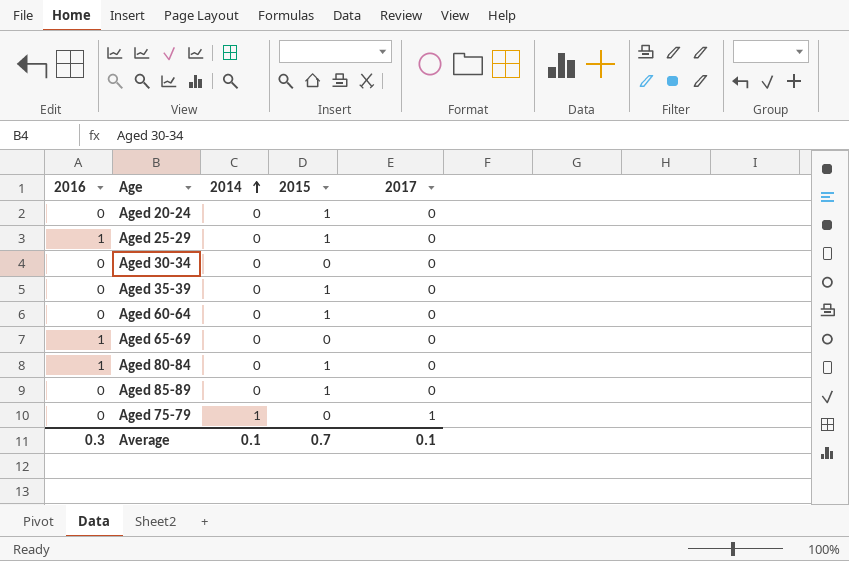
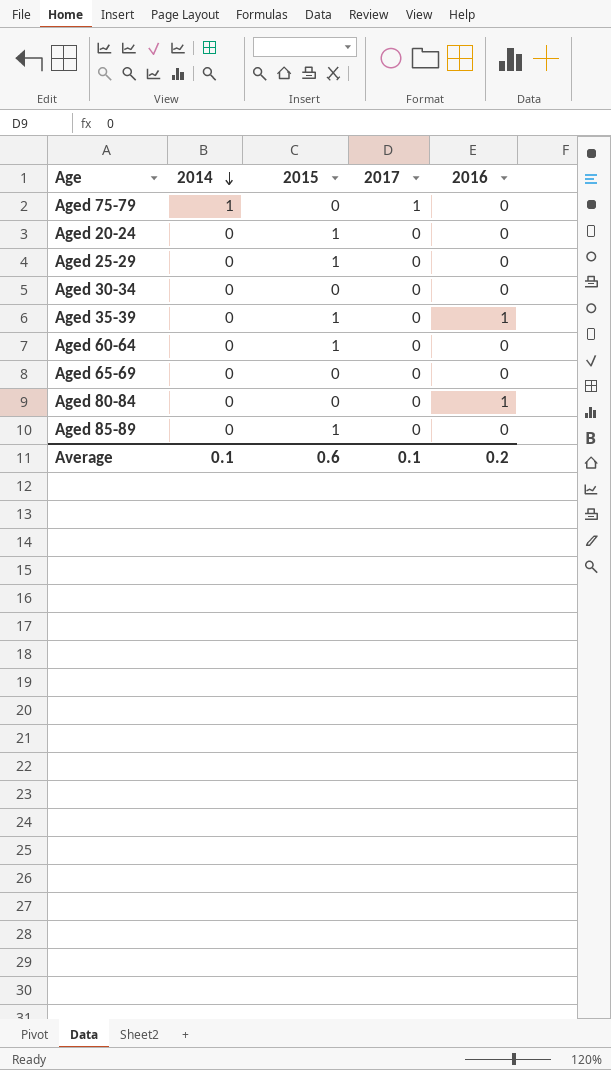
row order: 2014 ascending -> 2014 descending
column 2016 | position: 1 -> 5
Aged 25-29 | 2016: 1 -> 0
Aged 35-39 | 2016: 0 -> 1
Aged 65-69 | 2016: 1 -> 0
Aged 80-84 | 2015: 1 -> 0
Average | 2015: 0.7 -> 0.6
Average | 2016: 0.3 -> 0.2

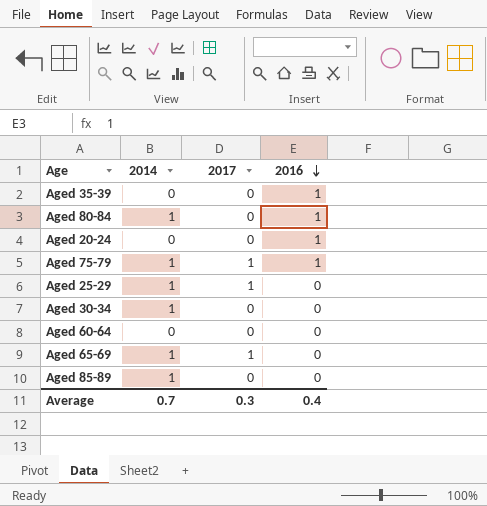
row order: 2014 descending -> 2016 descending
column 2015 | position: 3 -> none
Aged 80-84 | 2014: 0 -> 1
Aged 20-24 | 2016: 0 -> 1
Aged 75-79 | 2016: 0 -> 1
Aged 25-29 | 2014: 0 -> 1
Aged 25-29 | 2017: 0 -> 1
Aged 30-34 | 2014: 0 -> 1
Aged 65-69 | 2014: 0 -> 1
Aged 65-69 | 2017: 0 -> 1
Aged 85-89 | 2014: 0 -> 1
Average | 2014: 0.1 -> 0.7
Average | 2017: 0.1 -> 0.3
Average | 2016: 0.2 -> 0.4

